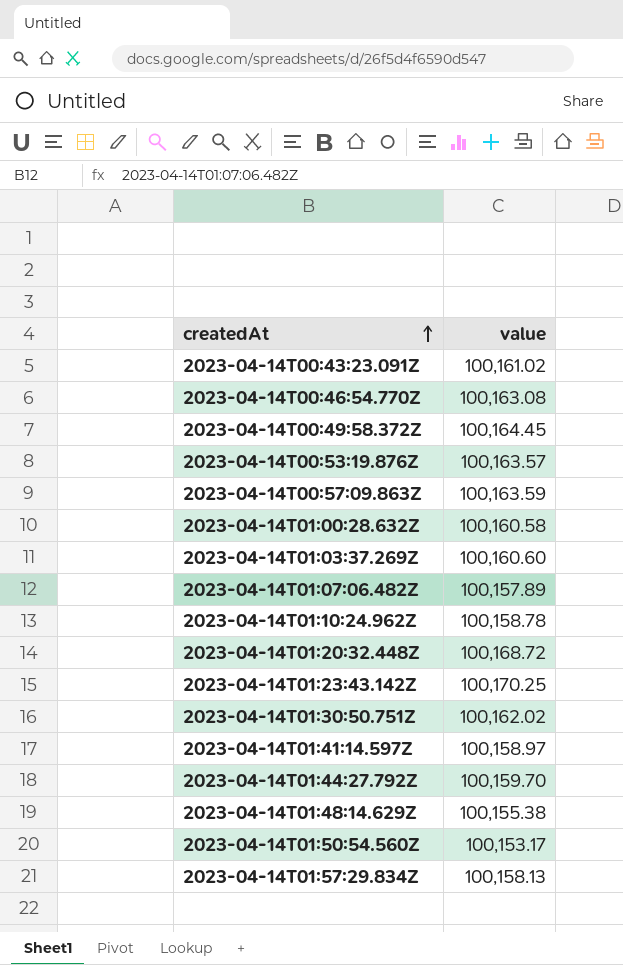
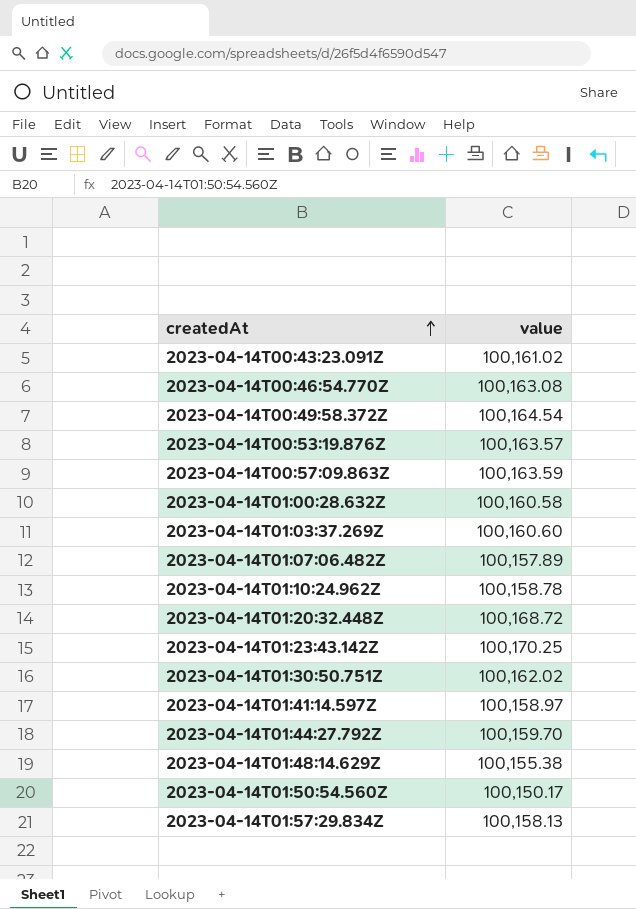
2023-04-14T00:49:58.372Z | value: 100,164.45 -> 100,164.54
2023-04-14T01:50:54.560Z | value: 100,153.17 -> 100,150.17

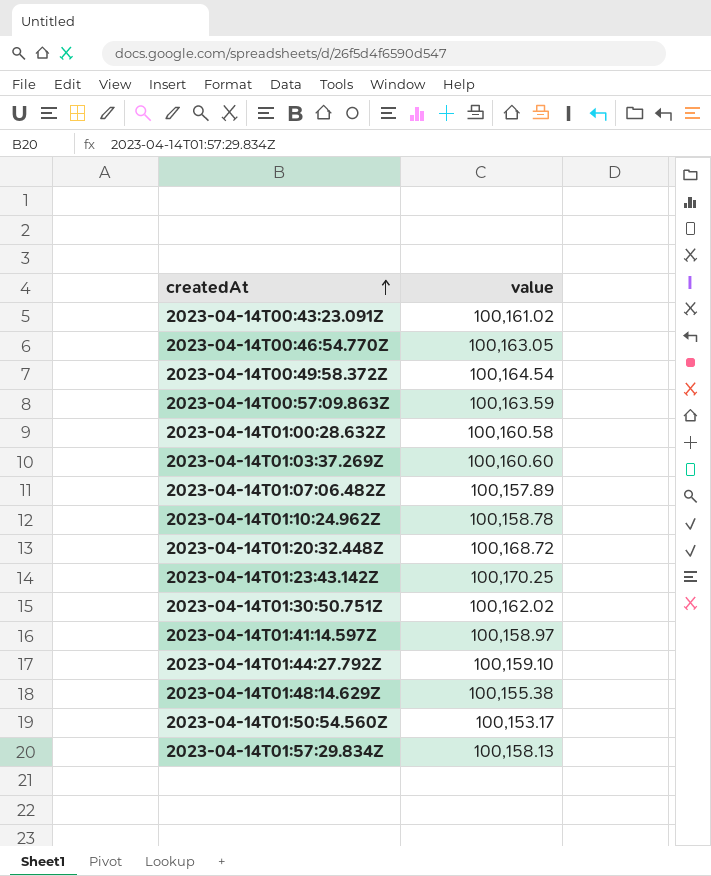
row 2023-04-14T00:53:19.876Z: 100,163.57 -> none
2023-04-14T00:46:54.770Z | value: 100,163.08 -> 100,163.05
2023-04-14T01:44:27.792Z | value: 100,159.70 -> 100,159.10
2023-04-14T01:50:54.560Z | value: 100,150.17 -> 100,153.17

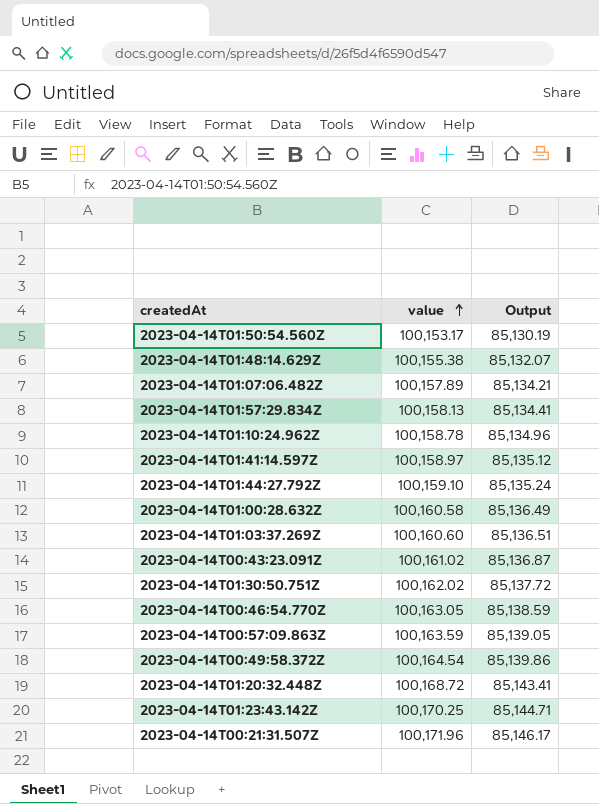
row order: createdAt ascending -> value ascending
column Output | formula: none -> [value] * 0.85
row 2023-04-14T00:21:31.507Z: none -> 100,171.96 | 85,146.17

